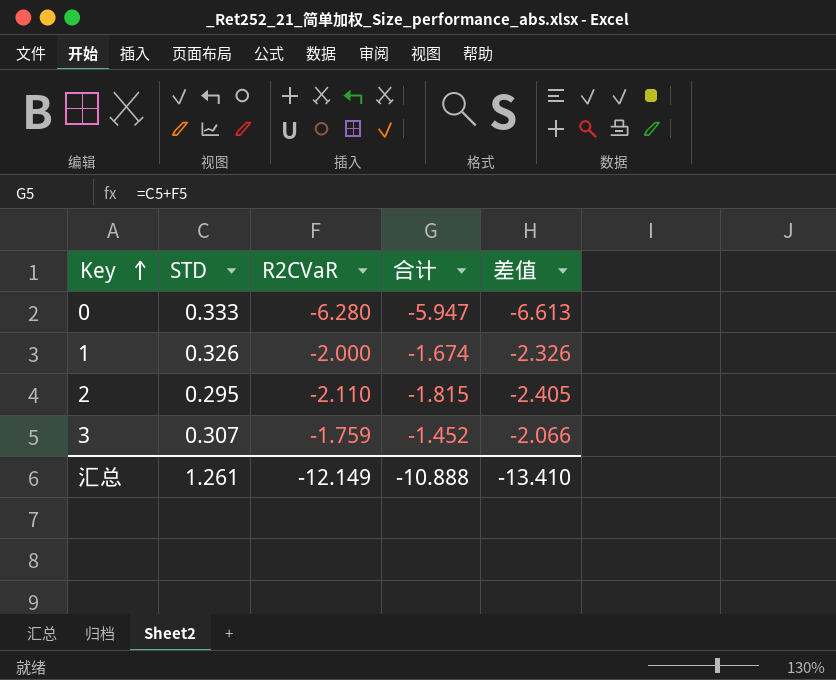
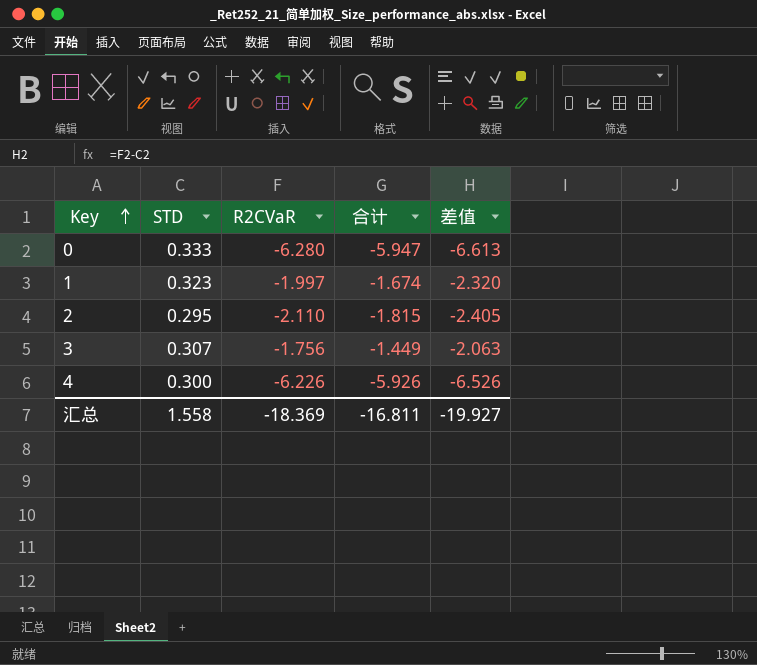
1 | STD: 0.326 -> 0.323
1 | R2CVaR: -2.000 -> -1.997
1 | 差值: -2.326 -> -2.320
3 | R2CVaR: -1.759 -> -1.756
3 | 合计: -1.452 -> -1.449
3 | 差值: -2.066 -> -2.063
row 4: none -> 0.300 | -6.226 | -5.926 | -6.526
汇总 | STD: 1.261 -> 1.558
汇总 | R2CVaR: -12.149 -> -18.369
汇总 | 合计: -10.888 -> -16.811
汇总 | 差值: -13.410 -> -19.927

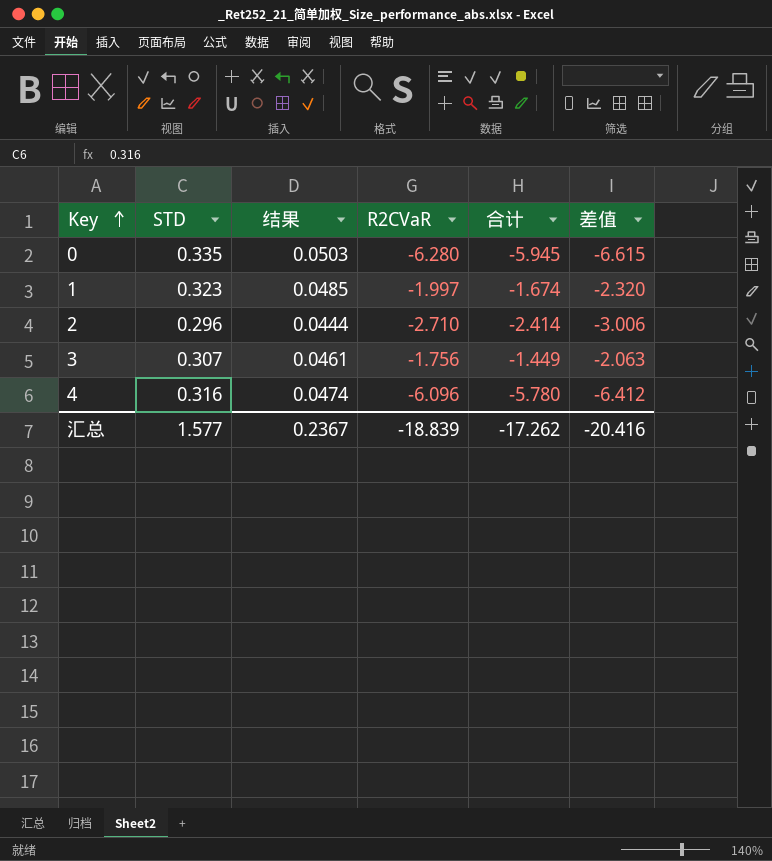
column 结果 | formula: none -> [STD] * 0.15
0 | STD: 0.333 -> 0.335
0 | 合计: -5.947 -> -5.945
0 | 差值: -6.613 -> -6.615
2 | STD: 0.295 -> 0.296
2 | R2CVaR: -2.110 -> -2.710
2 | 合计: -1.815 -> -2.414
2 | 差值: -2.405 -> -3.006
4 | STD: 0.300 -> 0.316
4 | R2CVaR: -6.226 -> -6.096
4 | 合计: -5.926 -> -5.780
4 | 差值: -6.526 -> -6.412
汇总 | STD: 1.558 -> 1.577
汇总 | R2CVaR: -18.369 -> -18.839
汇总 | 合计: -16.811 -> -17.262
汇总 | 差值: -19.927 -> -20.416

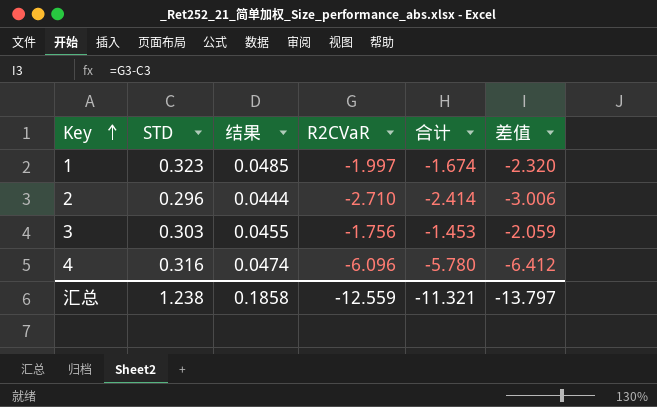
row 0: 0.335 | 0.0503 | -6.280 | -5.945 | -6.615 -> none
3 | STD: 0.307 -> 0.303
3 | 结果: 0.0461 -> 0.0455
3 | 合计: -1.449 -> -1.453
3 | 差值: -2.063 -> -2.059
汇总 | STD: 1.577 -> 1.238
汇总 | 结果: 0.2367 -> 0.1858
汇总 | R2CVaR: -18.839 -> -12.559
汇总 | 合计: -17.262 -> -11.321
汇总 | 差值: -20.416 -> -13.797

